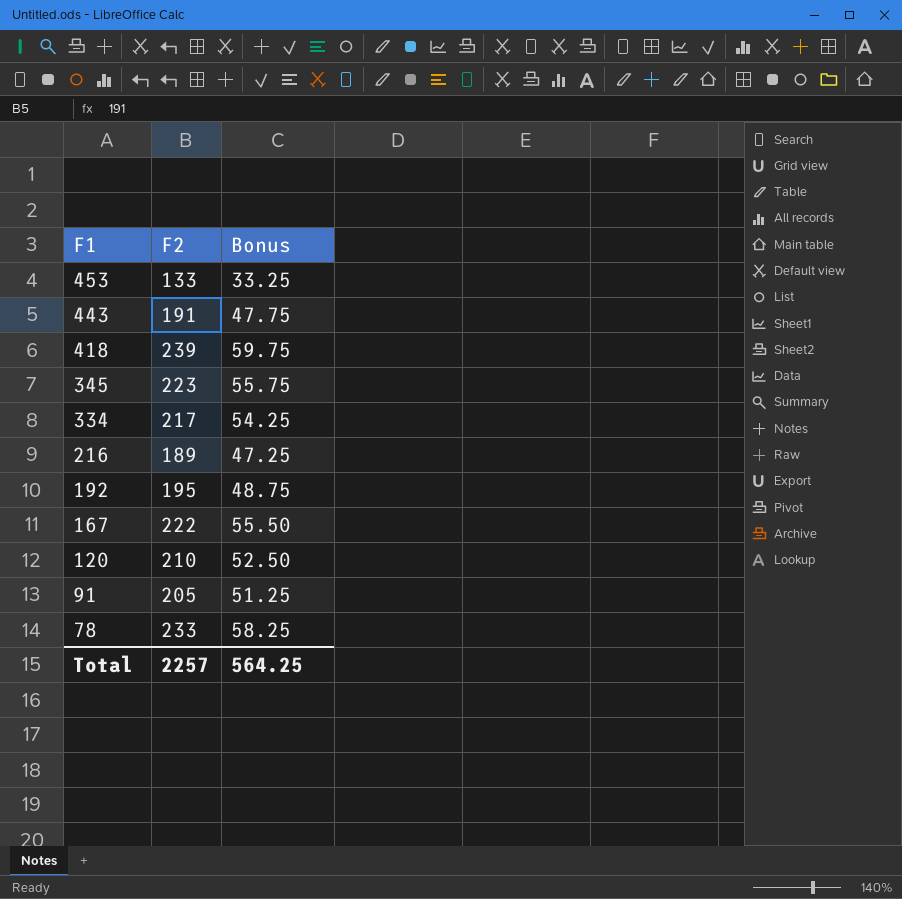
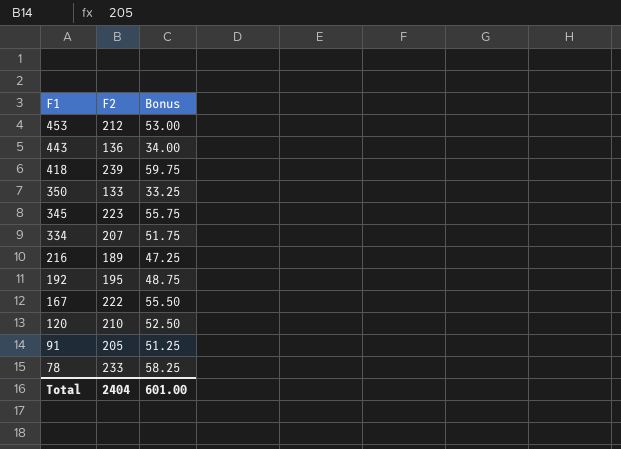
453 | F2: 133 -> 212
453 | Bonus: 33.25 -> 53.00
443 | F2: 191 -> 136
443 | Bonus: 47.75 -> 34.00
row 350: none -> 133 | 33.25
334 | F2: 217 -> 207
334 | Bonus: 54.25 -> 51.75
Total | F2: 2257 -> 2404
Total | Bonus: 564.25 -> 601.00

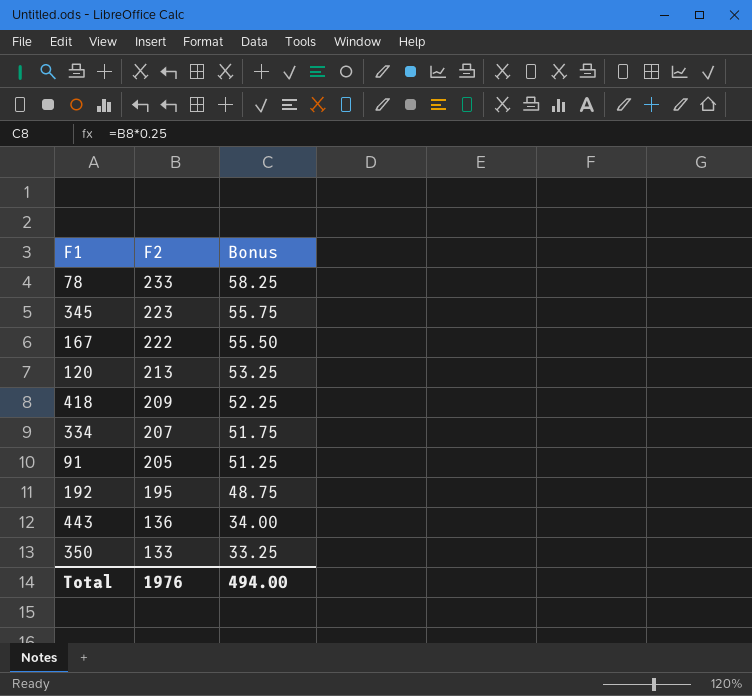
row order: F1 descending -> F2 descending
row 453: 212 | 53.00 -> none
row 216: 189 | 47.25 -> none
120 | F2: 210 -> 213
120 | Bonus: 52.50 -> 53.25
418 | F2: 239 -> 209
418 | Bonus: 59.75 -> 52.25
Total | F2: 2404 -> 1976
Total | Bonus: 601.00 -> 494.00

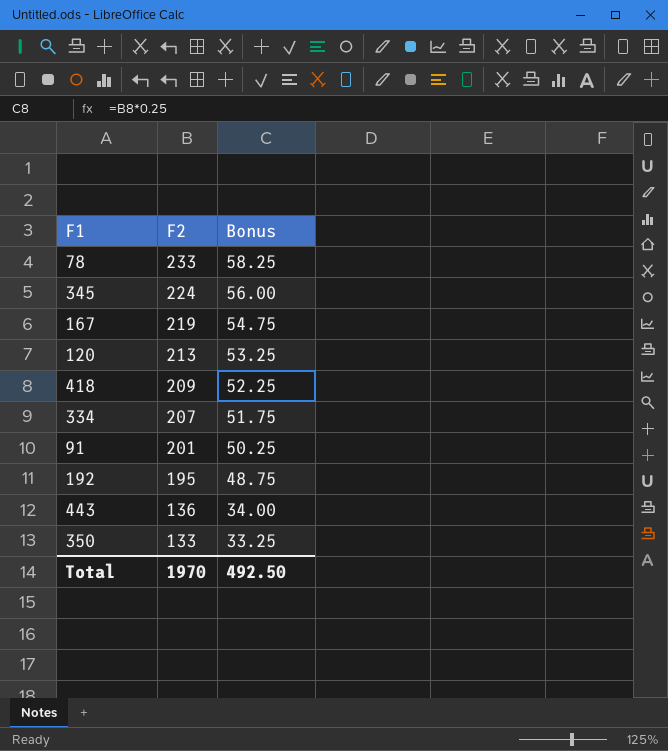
345 | F2: 223 -> 224
345 | Bonus: 55.75 -> 56.00
167 | F2: 222 -> 219
167 | Bonus: 55.50 -> 54.75
91 | F2: 205 -> 201
91 | Bonus: 51.25 -> 50.25
Total | F2: 1976 -> 1970
Total | Bonus: 494.00 -> 492.50

